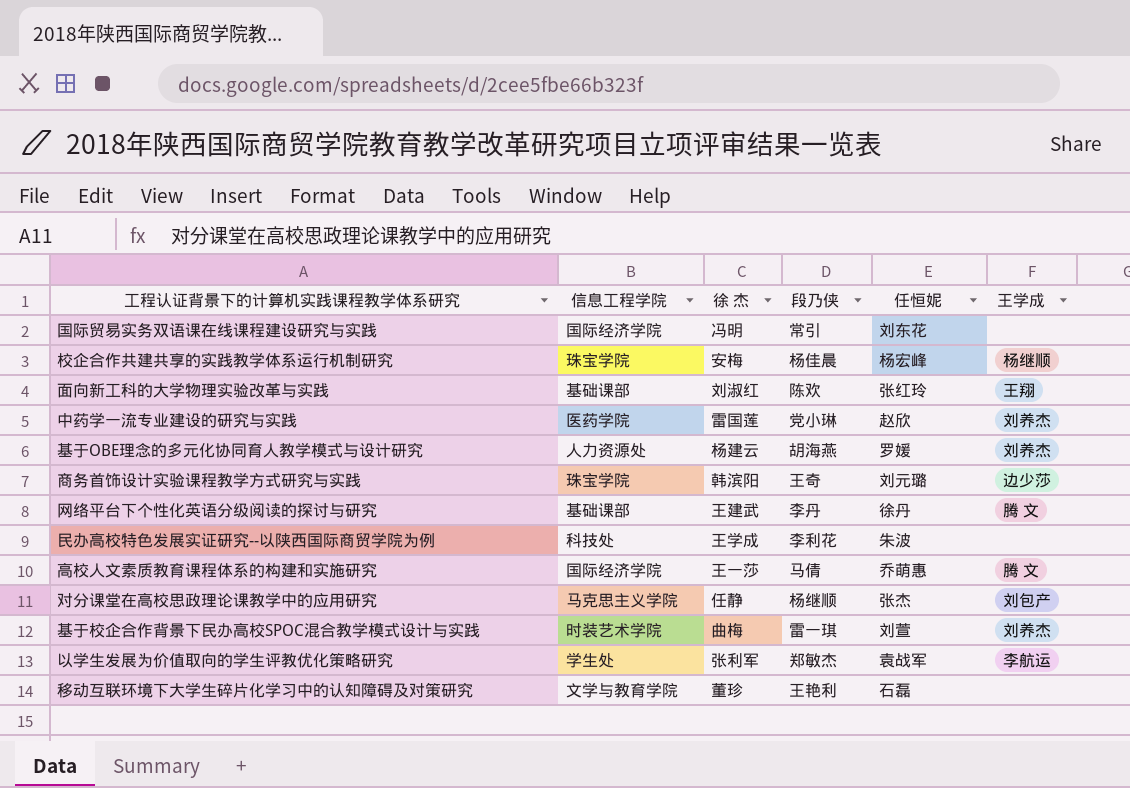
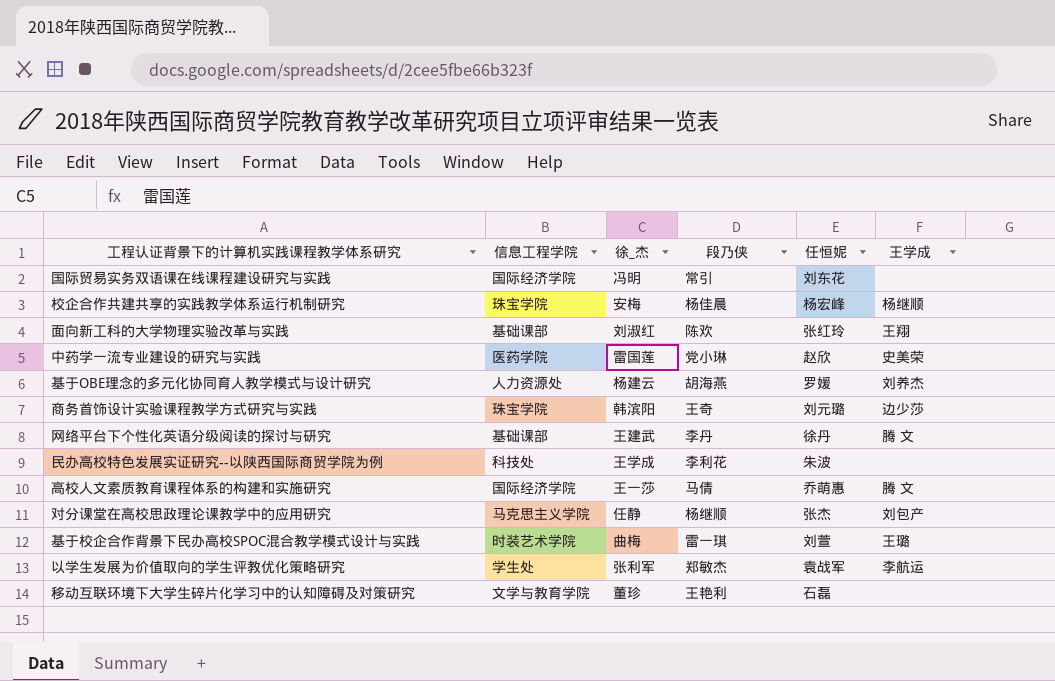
column name: 徐 杰 -> 徐_杰
中药学一流专业建设的研究与实践 | 王学成: 刘养杰 -> 史美荣
基于校企合作背景下民办高校SPOC混合教学模式设计与实践 | 王学成: 刘养杰 -> 王璐

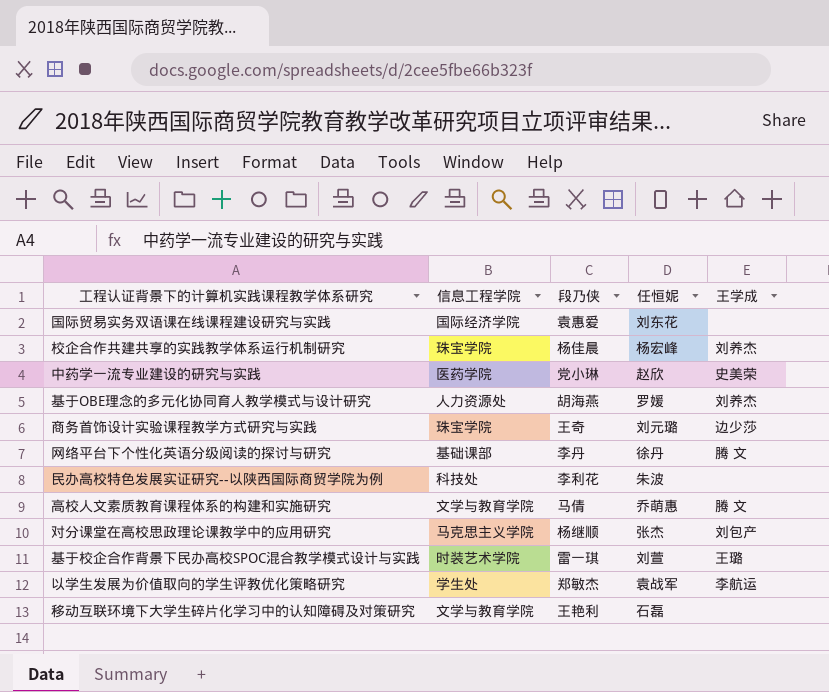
column 徐_杰 | position: 3 -> none
row 面向新工科的大学物理实验改革与实践: 基础课部 | 刘淑红 | 陈欢 | 张红玲 | 王翔 -> none
国际贸易实务双语课在线课程建设研究与实践 | 段乃侠: 常引 -> 袁惠爱
校企合作共建共享的实践教学体系运行机制研究 | 王学成: 杨继顺 -> 刘养杰
高校人文素质教育课程体系的构建和实施研究 | 信息工程学院: 国际经济学院 -> 文学与教育学院

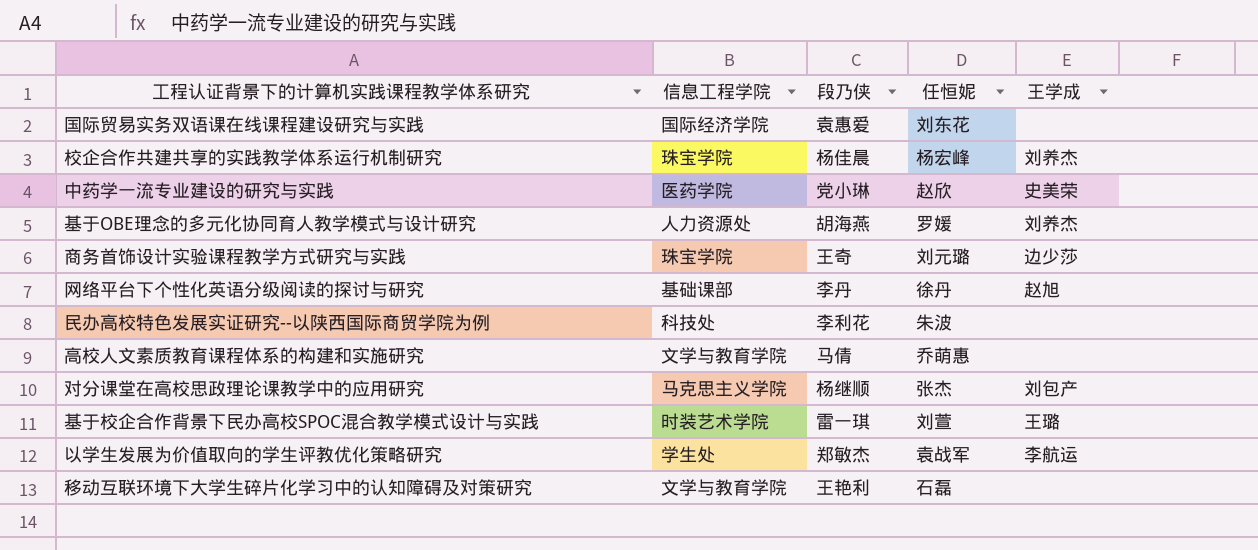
网络平台下个性化英语分级阅读的探讨与研究 | 王学成: 腾 文 -> 赵旭
高校人文素质教育课程体系的构建和实施研究 | 王学成: 腾 文 -> none

